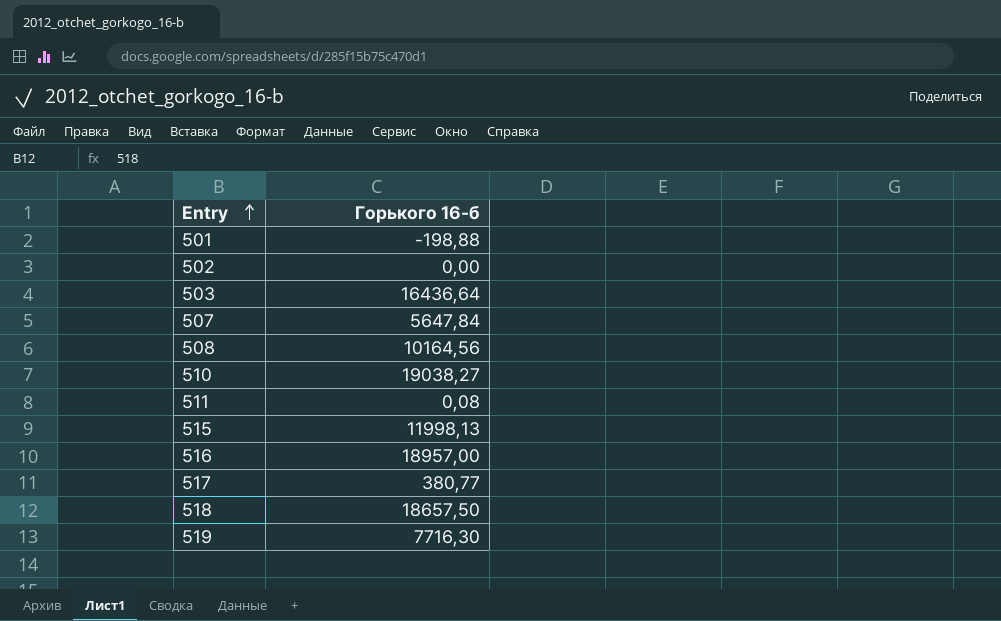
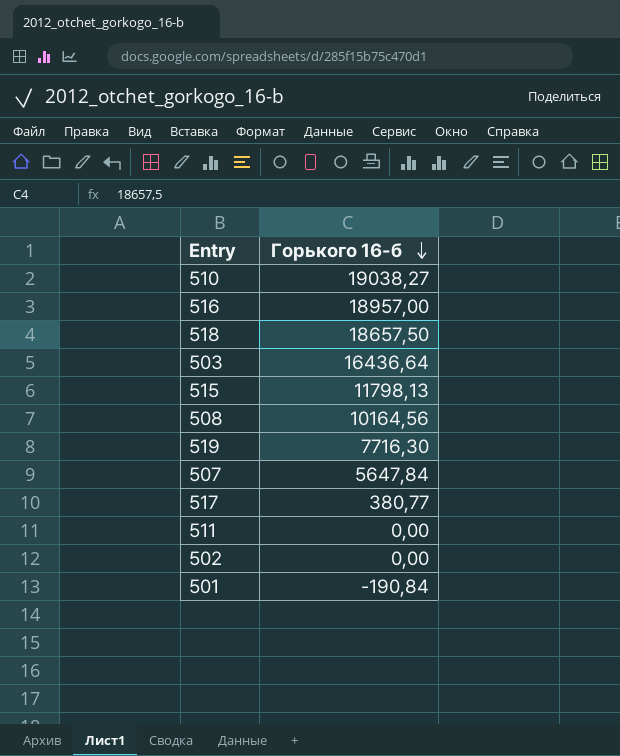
row order: Entry ascending -> Горького 16-б descending
515 | Горького 16-б: 11998,13 -> 11798,13
511 | Горького 16-б: 0,08 -> 0,00
501 | Горького 16-б: -198,88 -> -190,84

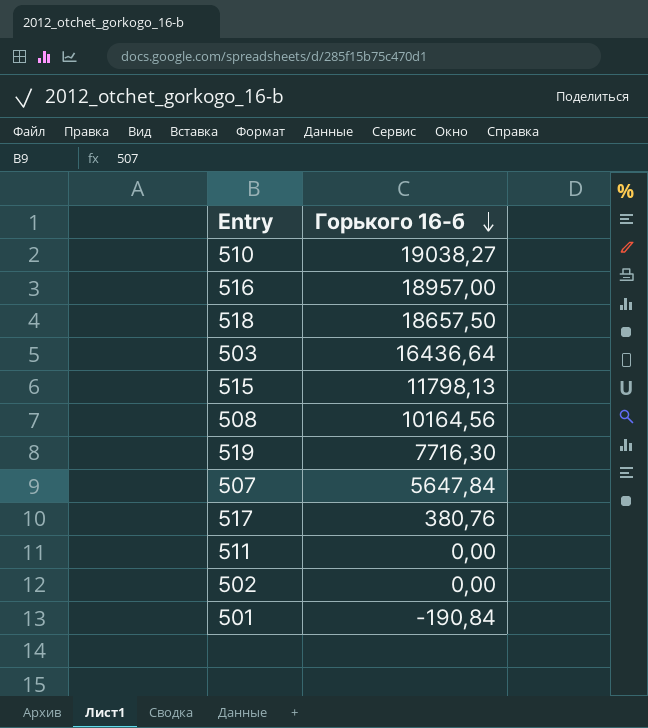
517 | Горького 16-б: 380,77 -> 380,76

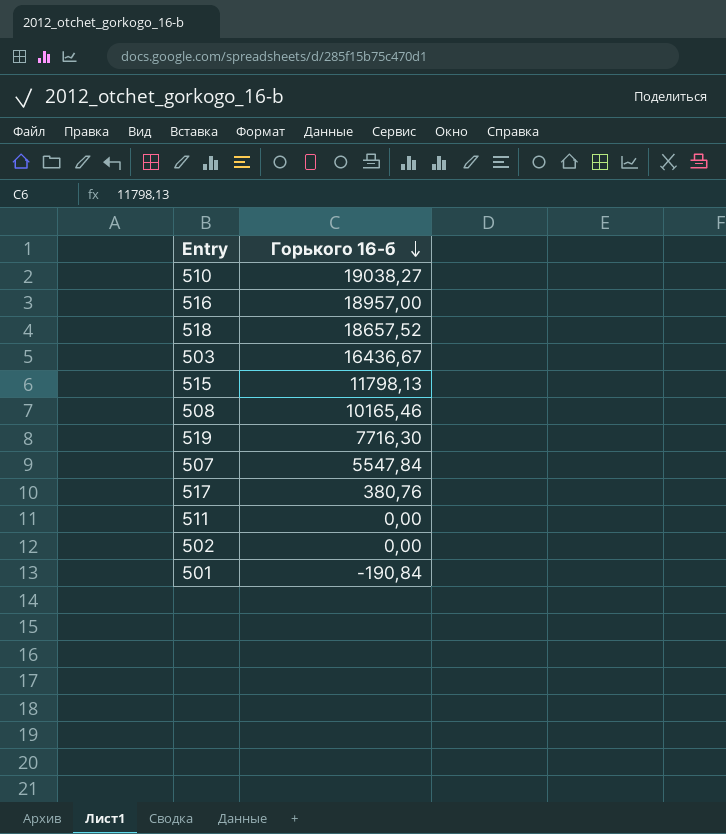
518 | Горького 16-б: 18657,50 -> 18657,52
503 | Горького 16-б: 16436,64 -> 16436,67
508 | Горького 16-б: 10164,56 -> 10165,46
507 | Горького 16-б: 5647,84 -> 5547,84

